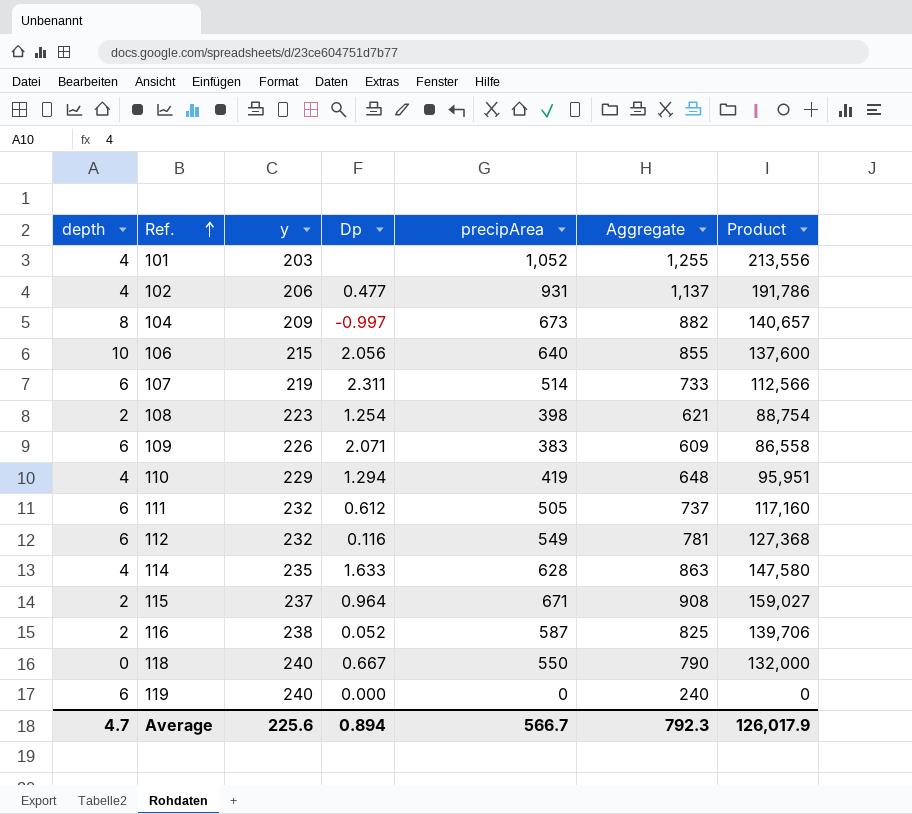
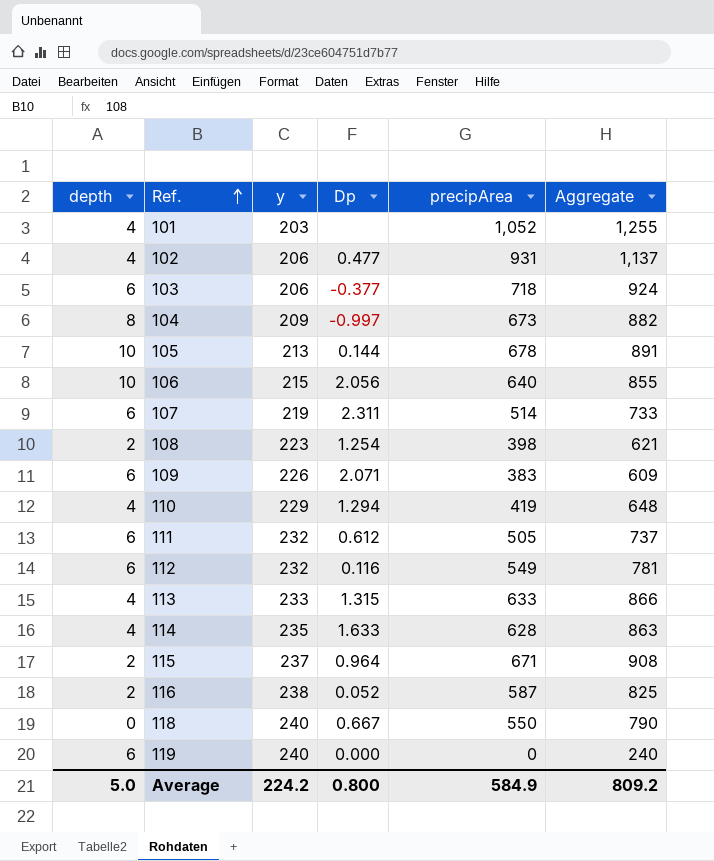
column Product | formula: [y] * [precipArea] -> none
row 103: none -> 6 | 206 | -0.377 | 718 | 924
row 105: none -> 10 | 213 | 0.144 | 678 | 891
row 113: none -> 4 | 233 | 1.315 | 633 | 866
Average | depth: 4.7 -> 5.0
Average | y: 225.6 -> 224.2
Average | Dp: 0.894 -> 0.800
Average | precipArea: 566.7 -> 584.9
Average | Aggregate: 792.3 -> 809.2

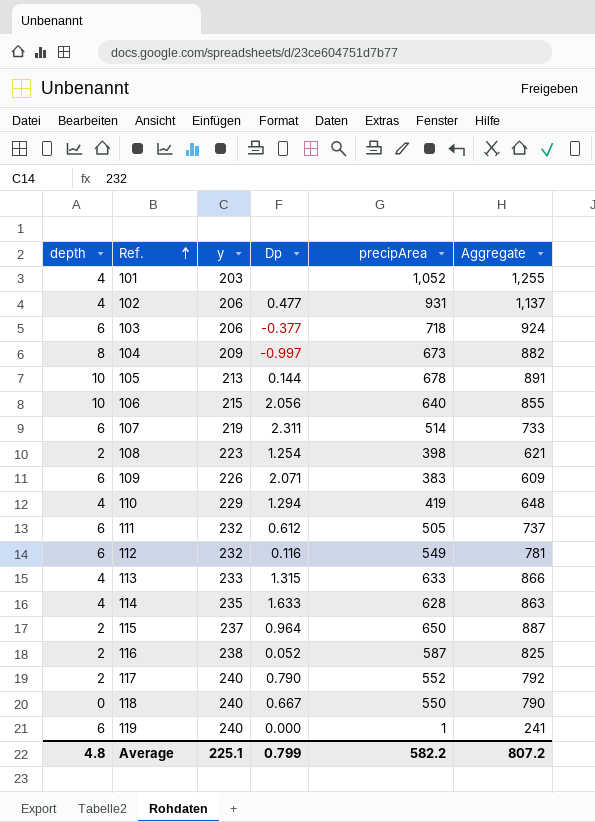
115 | precipArea: 671 -> 650
115 | Aggregate: 908 -> 887
row 117: none -> 2 | 240 | 0.790 | 552 | 792
119 | precipArea: 0 -> 1
119 | Aggregate: 240 -> 241
Average | depth: 5.0 -> 4.8
Average | y: 224.2 -> 225.1
Average | Dp: 0.800 -> 0.799
Average | precipArea: 584.9 -> 582.2
Average | Aggregate: 809.2 -> 807.2

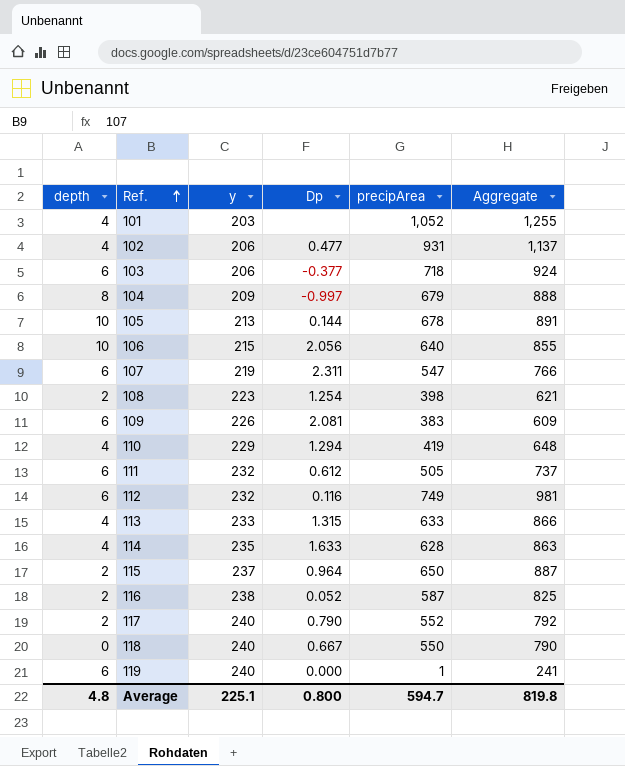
104 | precipArea: 673 -> 679
104 | Aggregate: 882 -> 888
107 | precipArea: 514 -> 547
107 | Aggregate: 733 -> 766
109 | Dp: 2.071 -> 2.081
112 | precipArea: 549 -> 749
112 | Aggregate: 781 -> 981
Average | Dp: 0.799 -> 0.800
Average | precipArea: 582.2 -> 594.7
Average | Aggregate: 807.2 -> 819.8

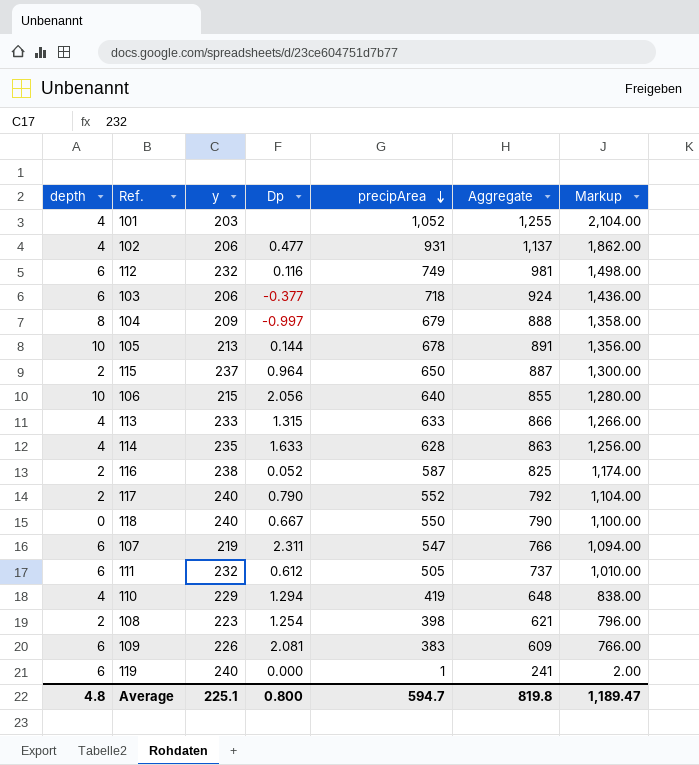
row order: Ref. ascending -> precipArea descending
column Markup | formula: none -> [precipArea] * 2

